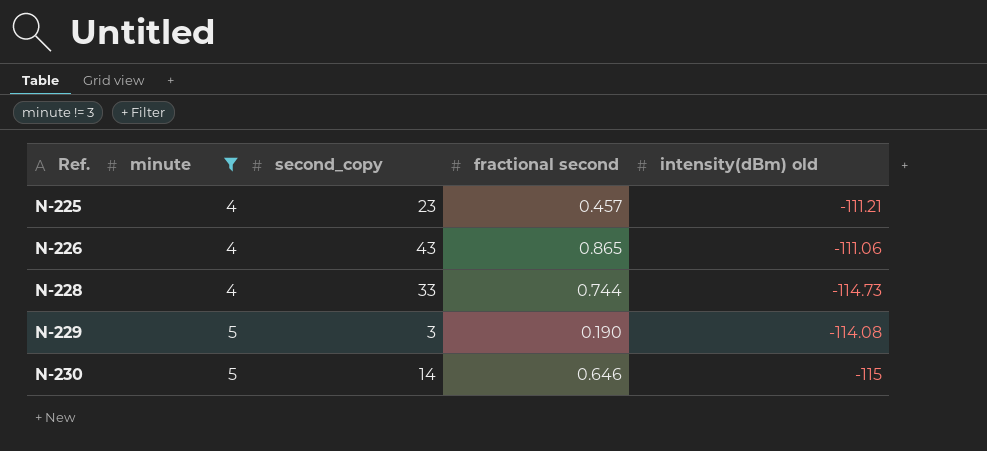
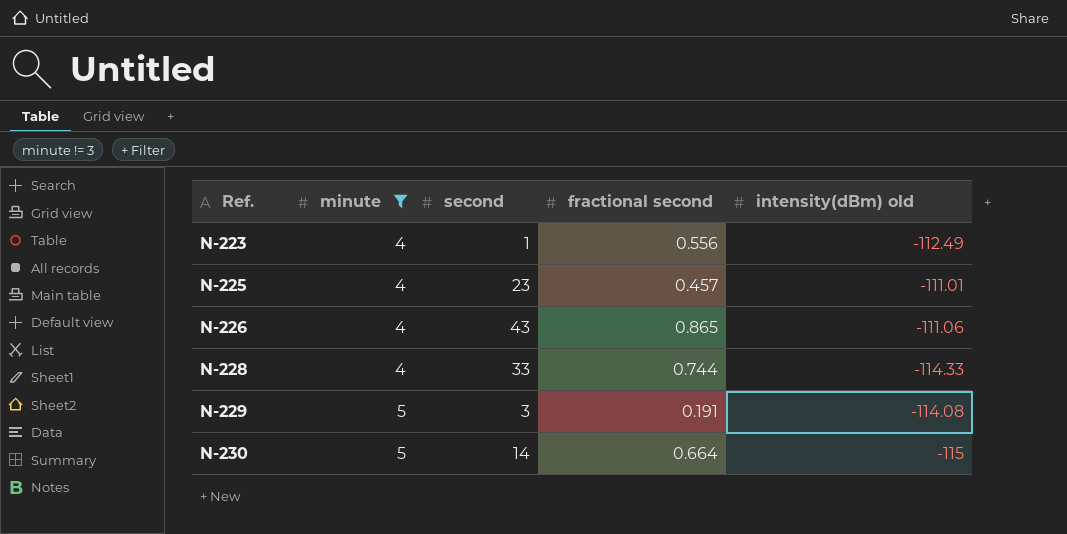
column name: second_copy -> second
row N-223: none -> 4 | 1 | 0.556 | -112.49
N-225 | intensity(dBm) old: -111.21 -> -111.01
N-228 | intensity(dBm) old: -114.73 -> -114.33
N-229 | fractional second: 0.190 -> 0.191
N-230 | fractional second: 0.646 -> 0.664

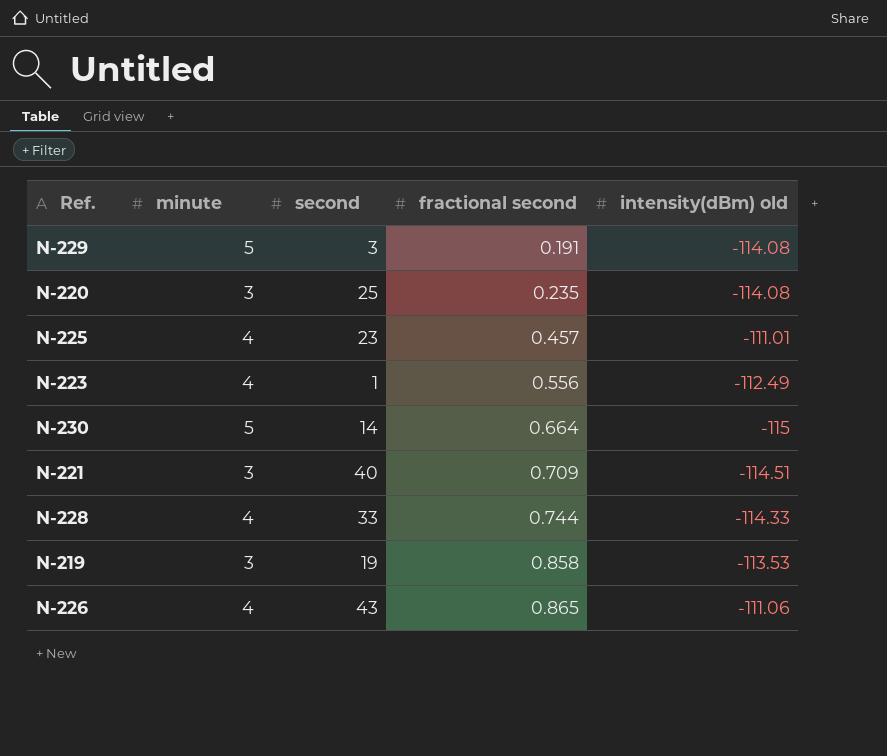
filter: minute != 3 -> none
row order: Ref. ascending -> fractional second ascending

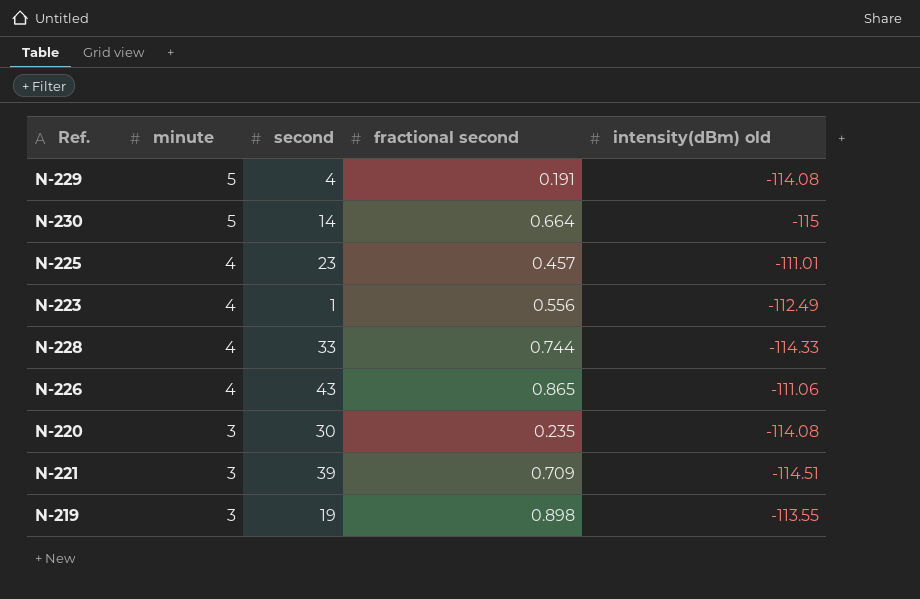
row order: fractional second ascending -> minute descending
N-229 | second: 3 -> 4
N-220 | second: 25 -> 30
N-221 | second: 40 -> 39
N-219 | fractional second: 0.858 -> 0.898
N-219 | intensity(dBm) old: -113.53 -> -113.55

